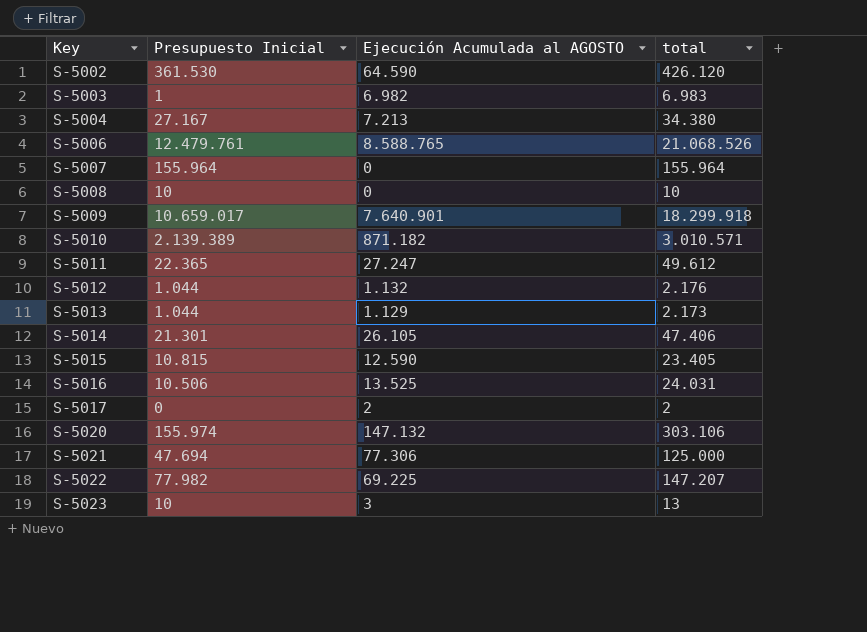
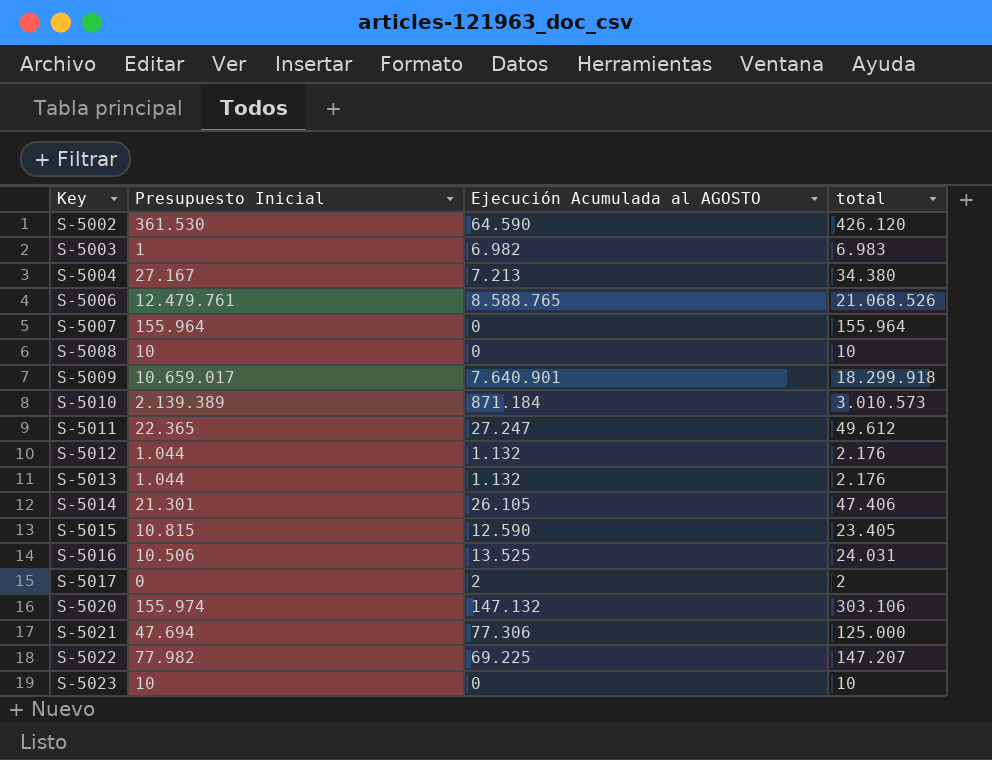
S-5010 | Ejecución Acumulada al AGOSTO: 871.182 -> 871.184
S-5010 | total: 3.010.571 -> 3.010.573
S-5013 | Ejecución Acumulada al AGOSTO: 1.129 -> 1.132
S-5013 | total: 2.173 -> 2.176
S-5023 | Ejecución Acumulada al AGOSTO: 3 -> 0
S-5023 | total: 13 -> 10

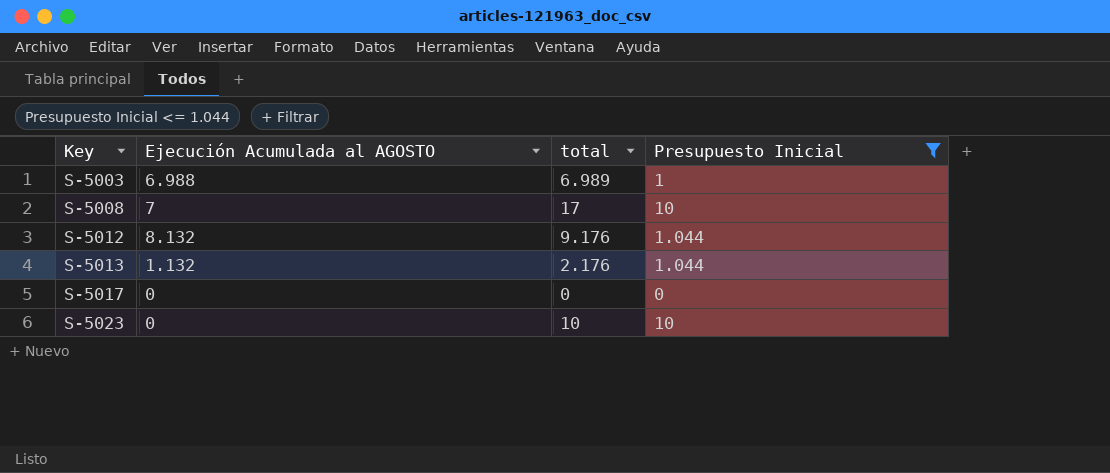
filter: none -> Presupuesto Inicial <= 1.044
column Presupuesto Inicial | position: 2 -> 4
S-5003 | Ejecución Acumulada al AGOSTO: 6.982 -> 6.988
S-5003 | total: 6.983 -> 6.989
S-5008 | Ejecución Acumulada al AGOSTO: 0 -> 7
S-5008 | total: 10 -> 17
S-5012 | Ejecución Acumulada al AGOSTO: 1.132 -> 8.132
S-5012 | total: 2.176 -> 9.176
S-5017 | Ejecución Acumulada al AGOSTO: 2 -> 0
S-5017 | total: 2 -> 0

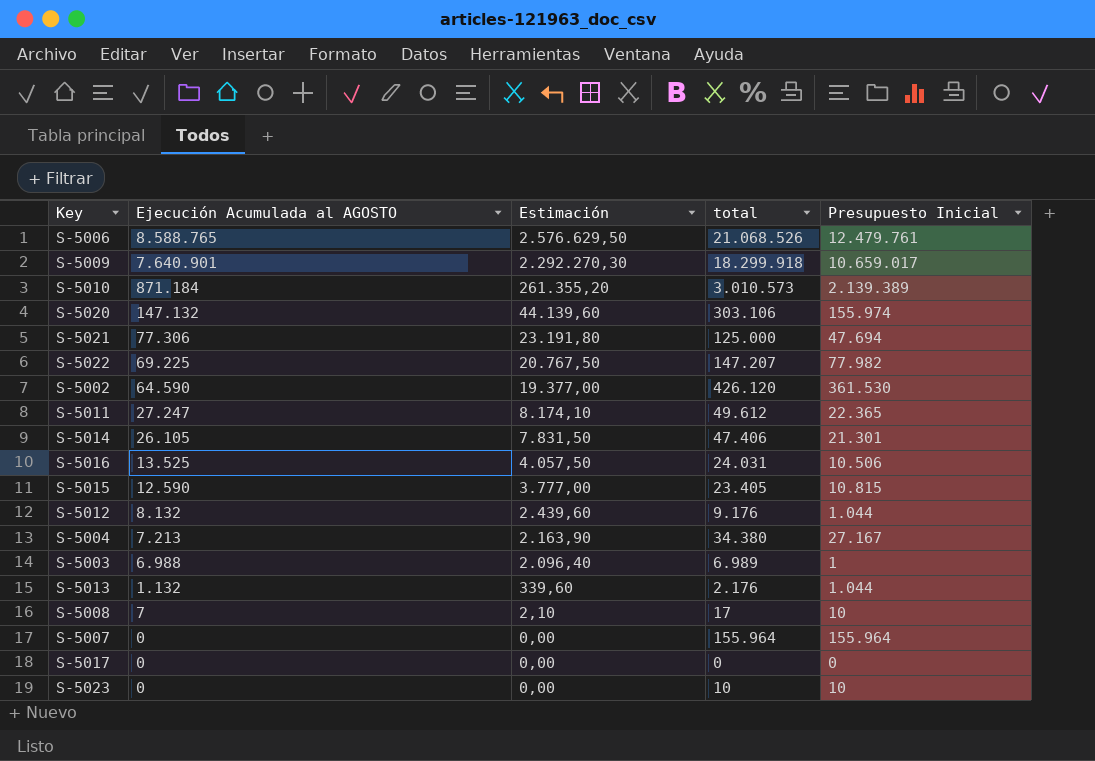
filter: Presupuesto Inicial <= 1.044 -> none
row order: Key ascending -> Ejecución Acumulada al AGOSTO descending
column Estimación | formula: none -> [Ejecución Acumulada al AGOSTO] * 0,3

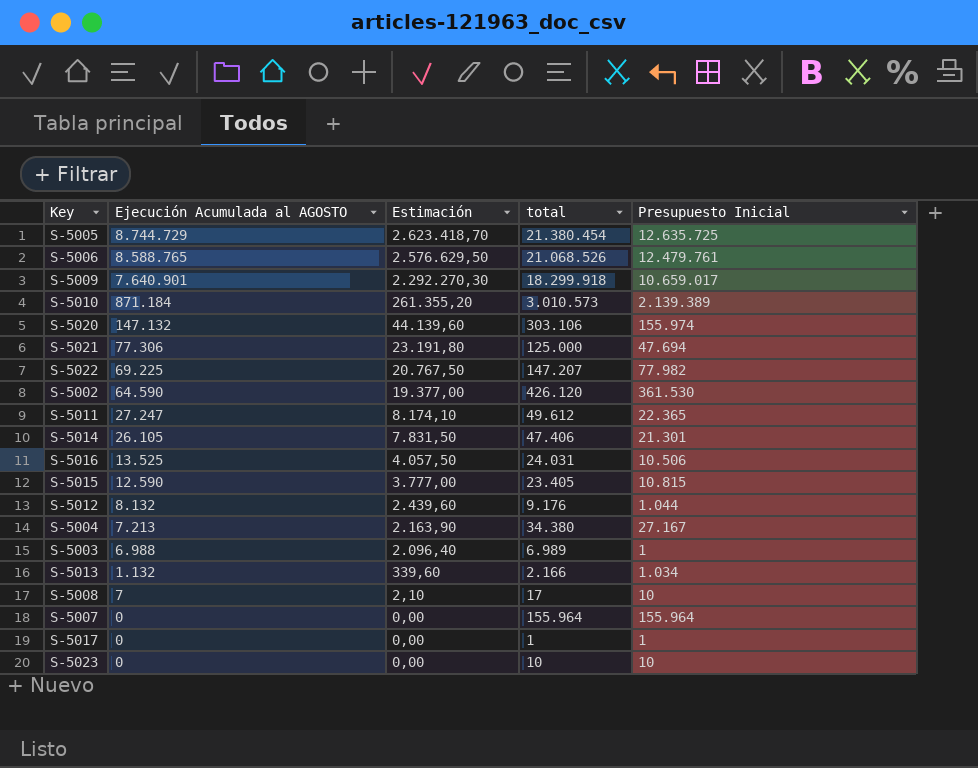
row S-5005: none -> 8.744.729 | 2.623.418,70 | 21.380.454 | 12.635.725
S-5013 | total: 2.176 -> 2.166
S-5013 | Presupuesto Inicial: 1.044 -> 1.034
S-5017 | total: 0 -> 1
S-5017 | Presupuesto Inicial: 0 -> 1

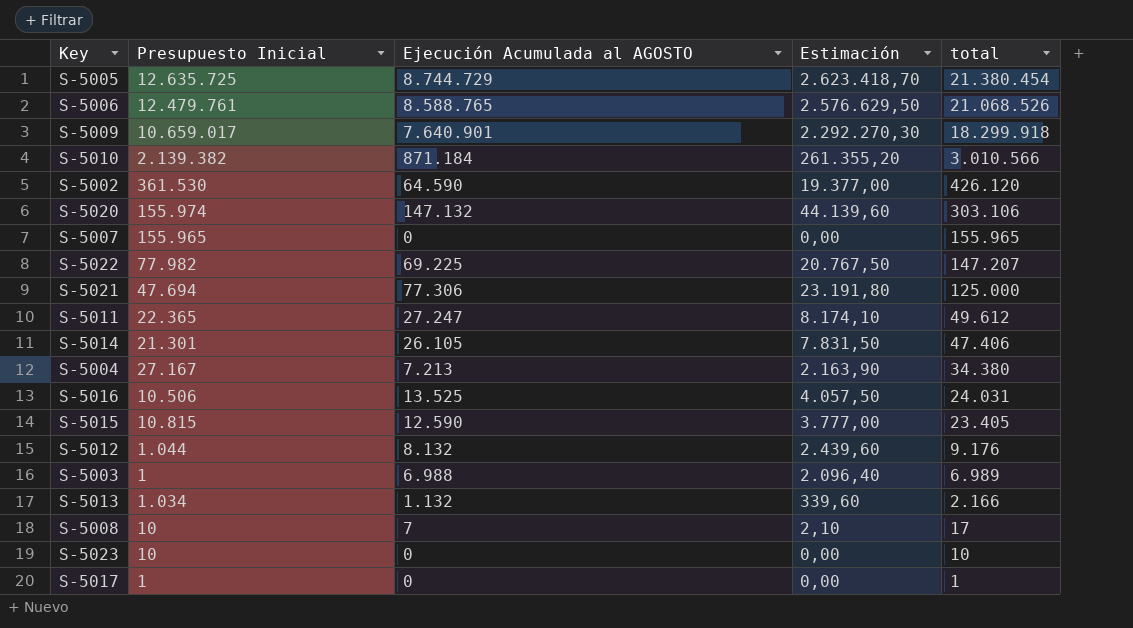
row order: Ejecución Acumulada al AGOSTO descending -> total descending
column Presupuesto Inicial | position: 5 -> 2
S-5010 | Presupuesto Inicial: 2.139.389 -> 2.139.382
S-5010 | total: 3.010.573 -> 3.010.566
S-5007 | Presupuesto Inicial: 155.964 -> 155.965
S-5007 | total: 155.964 -> 155.965

